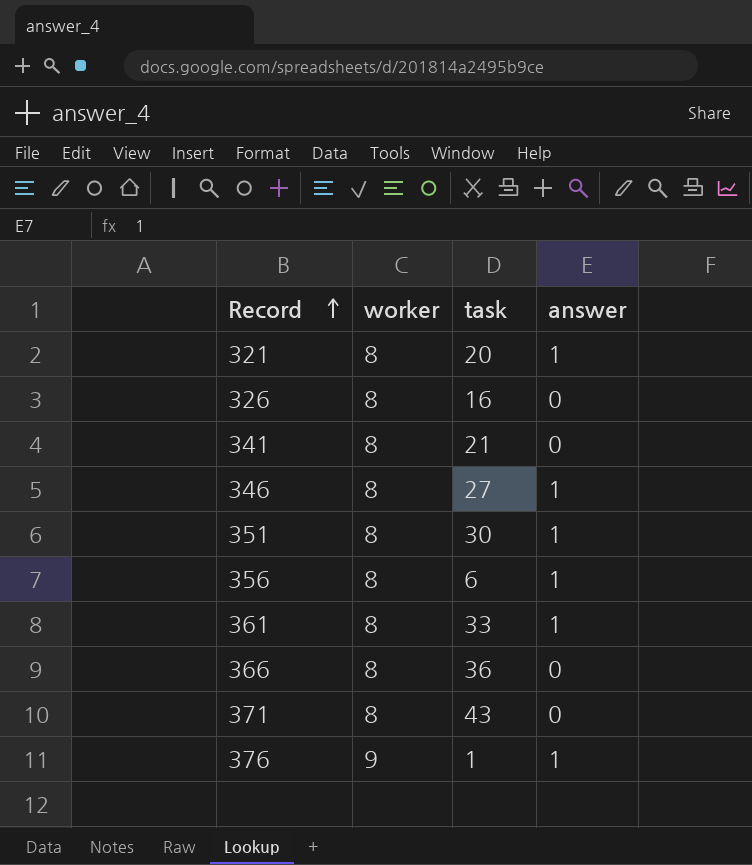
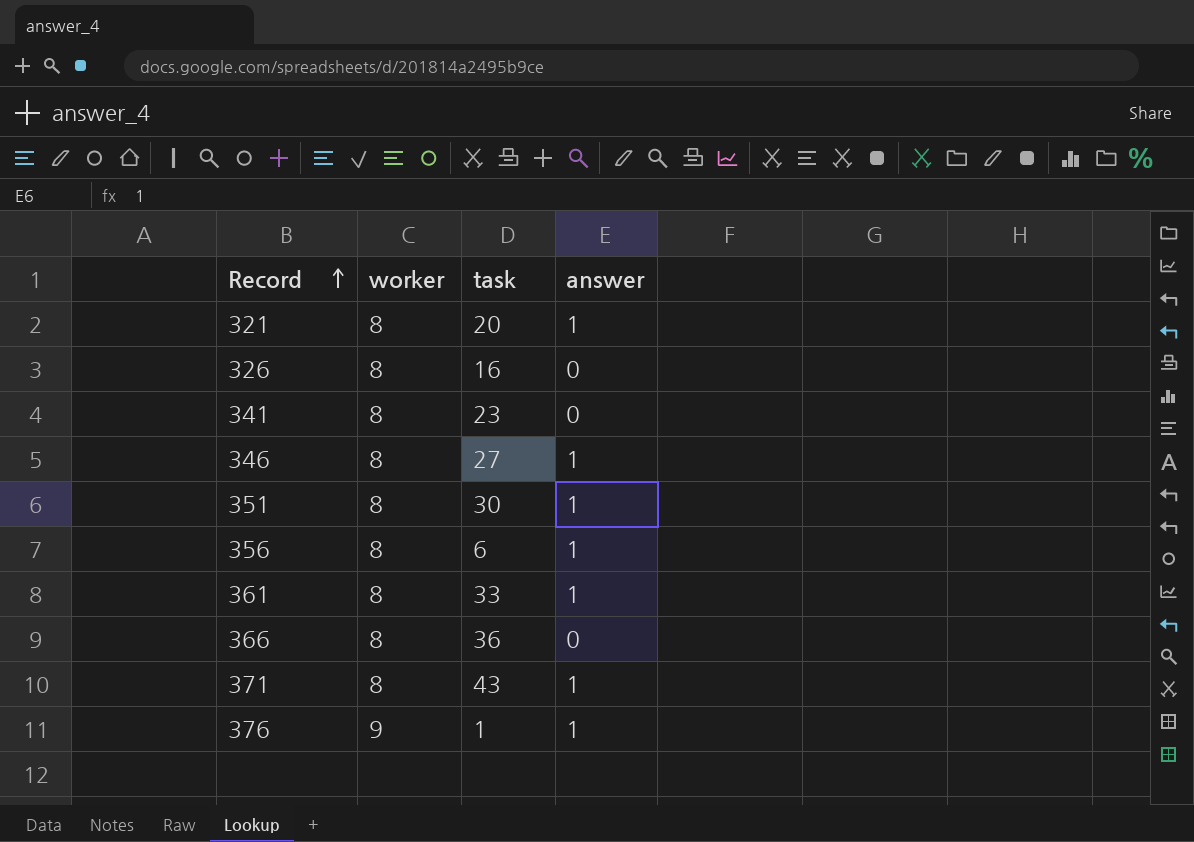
341 | task: 21 -> 23
371 | answer: 0 -> 1

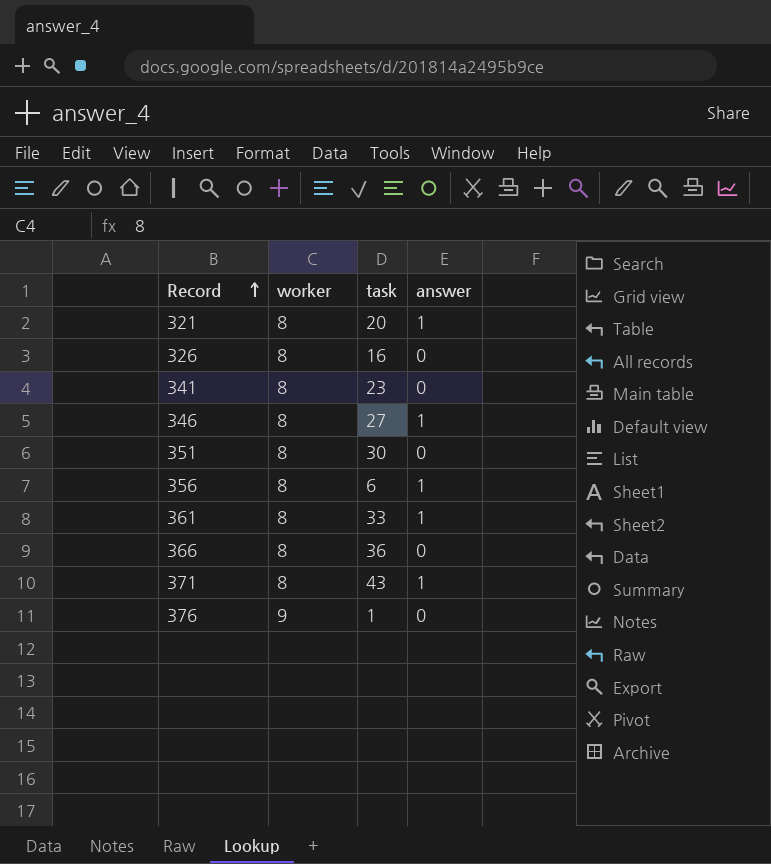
351 | answer: 1 -> 0
376 | answer: 1 -> 0

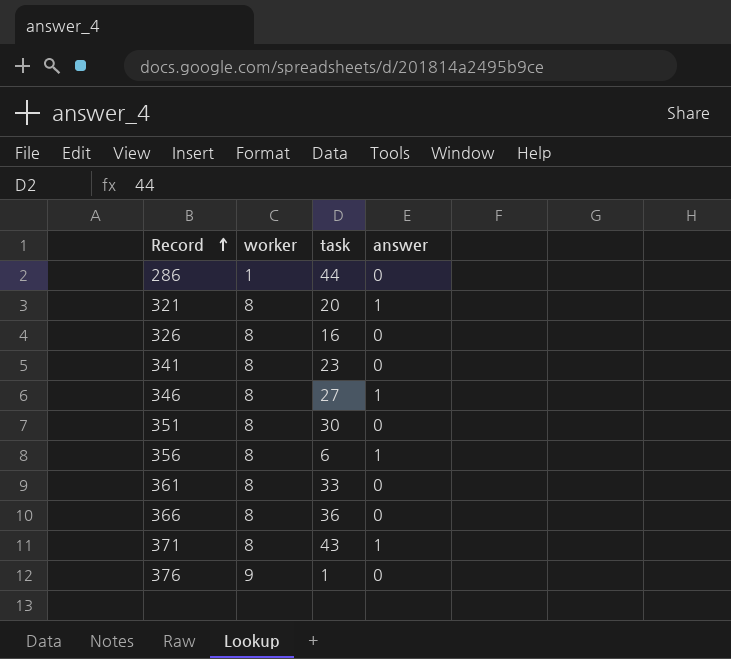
row 286: none -> 1 | 44 | 0
361 | answer: 1 -> 0

